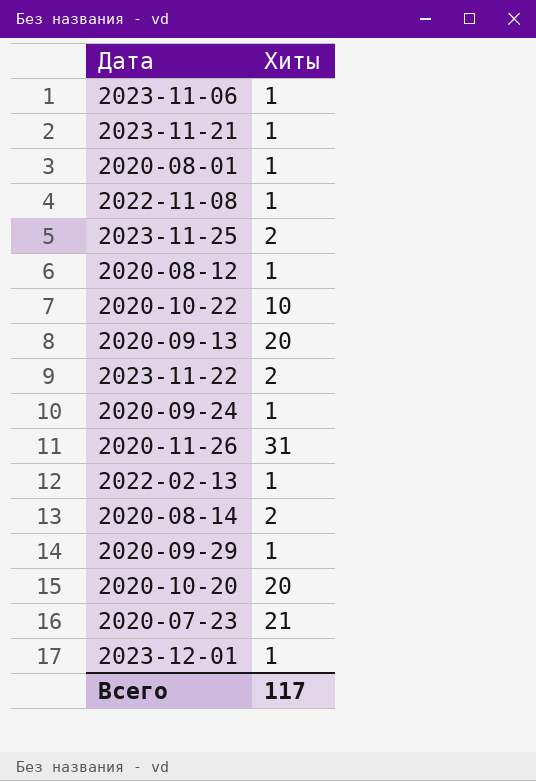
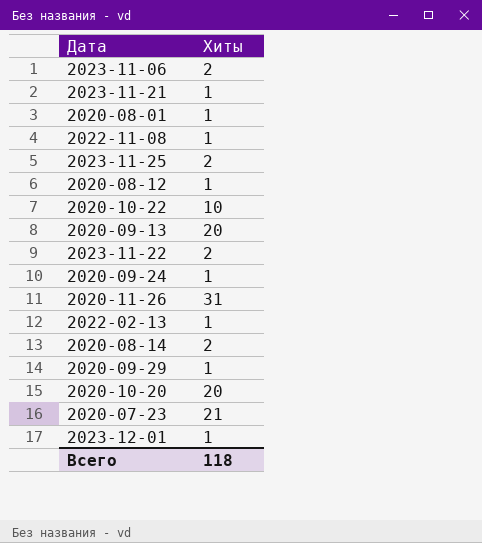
2023-11-06 | Хиты: 1 -> 2
Всего | Хиты: 117 -> 118

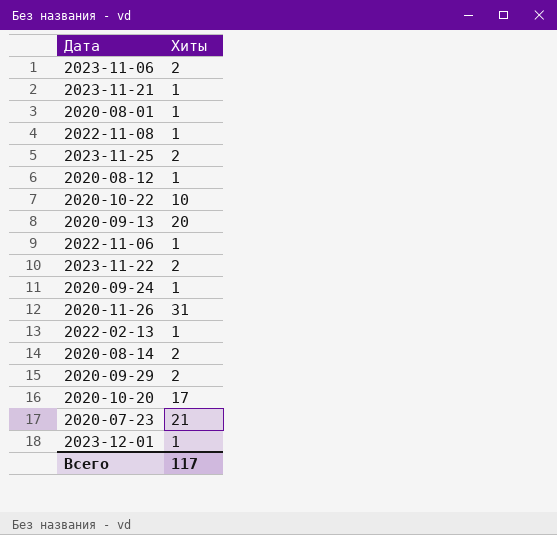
row 2022-11-06: none -> 1
2020-09-29 | Хиты: 1 -> 2
2020-10-20 | Хиты: 20 -> 17
Всего | Хиты: 118 -> 117

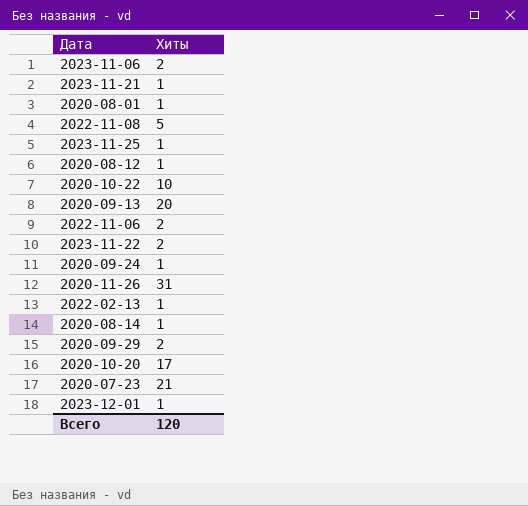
2022-11-08 | Хиты: 1 -> 5
2023-11-25 | Хиты: 2 -> 1
2022-11-06 | Хиты: 1 -> 2
2020-08-14 | Хиты: 2 -> 1
Всего | Хиты: 117 -> 120

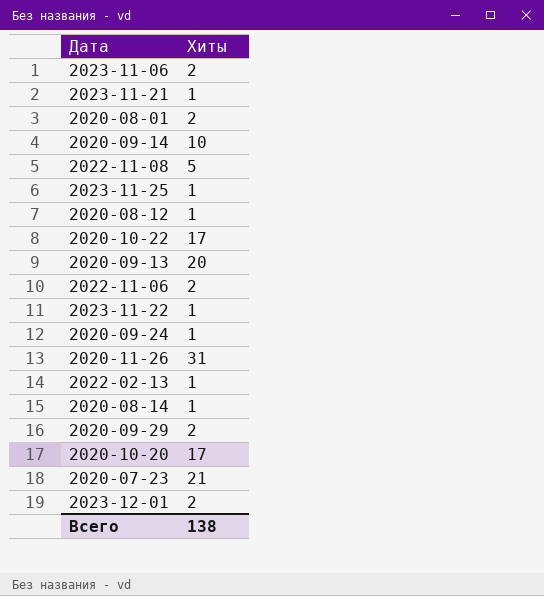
2020-08-01 | Хиты: 1 -> 2
row 2020-09-14: none -> 10
2020-10-22 | Хиты: 10 -> 17
2023-11-22 | Хиты: 2 -> 1
2023-12-01 | Хиты: 1 -> 2
Всего | Хиты: 120 -> 138

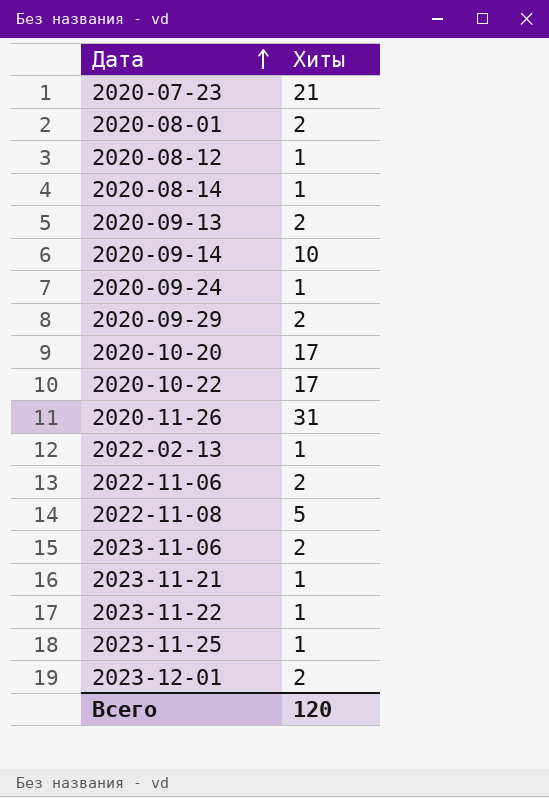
row order: none -> Дата ascending
2020-09-13 | Хиты: 20 -> 2
Всего | Хиты: 138 -> 120

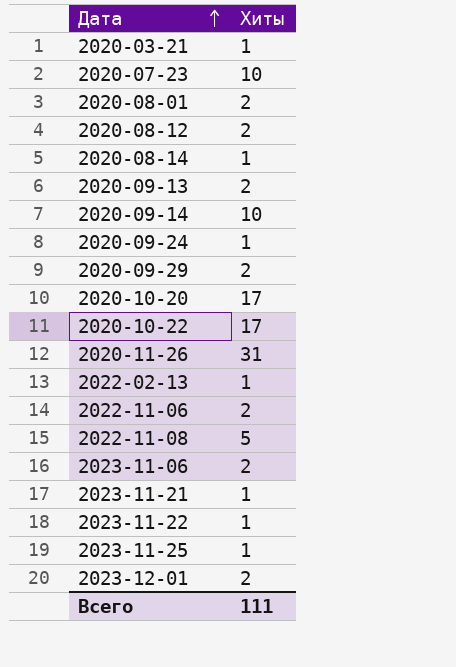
row 2020-03-21: none -> 1
2020-07-23 | Хиты: 21 -> 10
2020-08-12 | Хиты: 1 -> 2
Всего | Хиты: 120 -> 111

